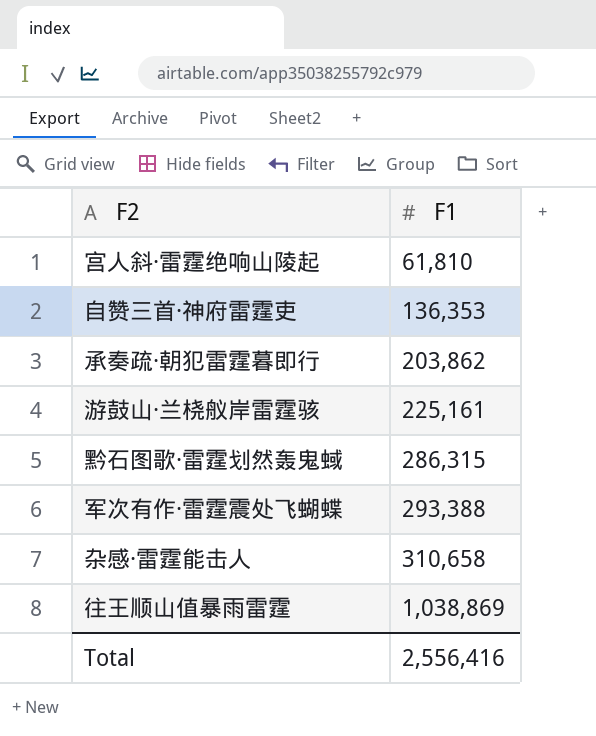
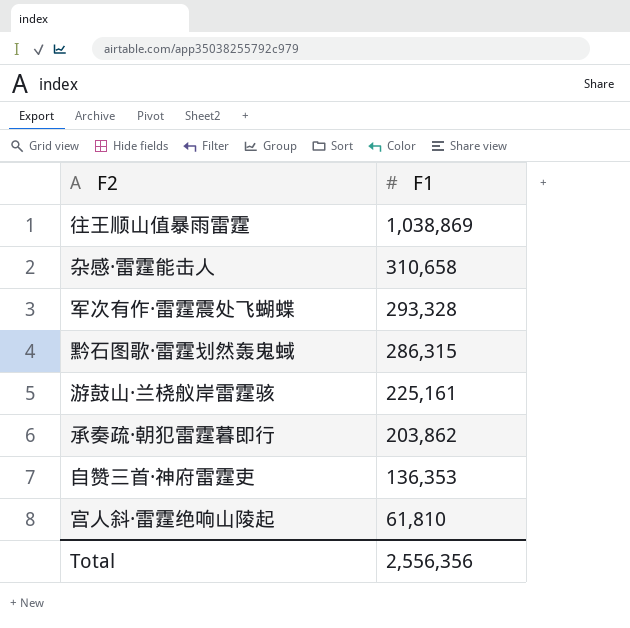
row order: F1 ascending -> F1 descending
军次有作·雷霆震处飞蝴蝶 | F1: 293,388 -> 293,328
Total | F1: 2,556,416 -> 2,556,356

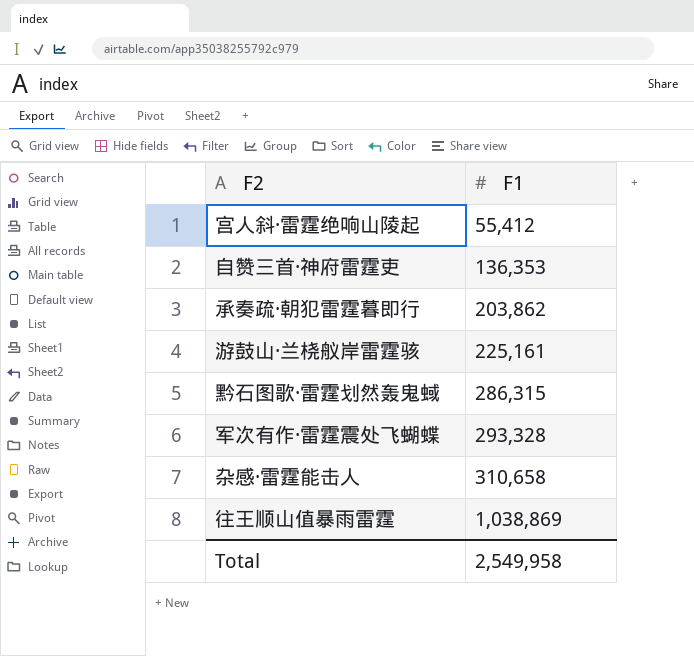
row order: F1 descending -> F1 ascending
宫人斜·雷霆绝响山陵起 | F1: 61,810 -> 55,412
Total | F1: 2,556,356 -> 2,549,958

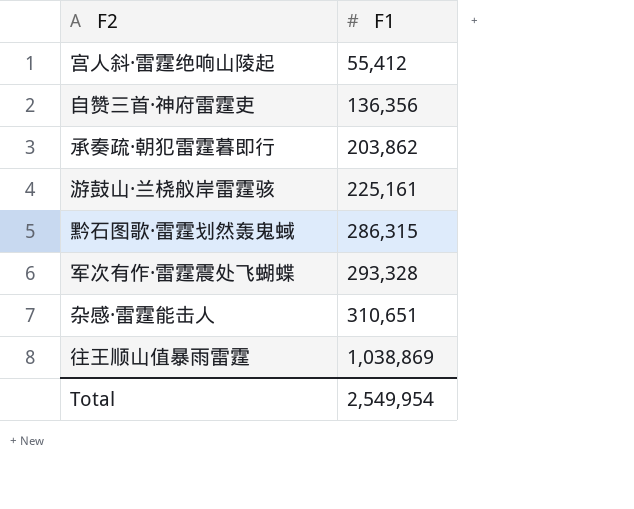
自赞三首·神府雷霆吏 | F1: 136,353 -> 136,356
杂感·雷霆能击人 | F1: 310,658 -> 310,651
Total | F1: 2,549,958 -> 2,549,954

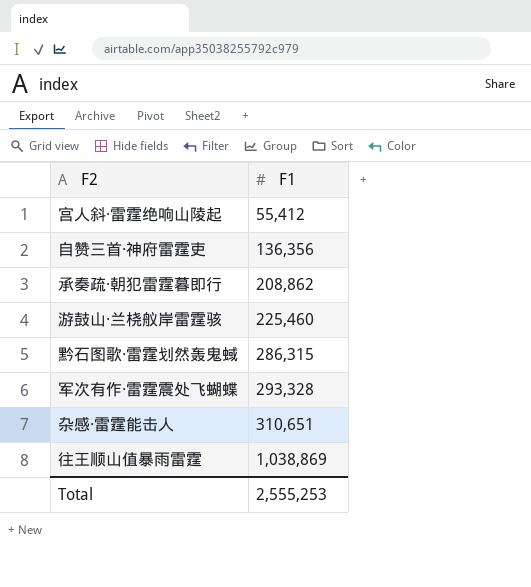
承奏疏·朝犯雷霆暮即行 | F1: 203,862 -> 208,862
游鼓山·兰桡舣岸雷霆骇 | F1: 225,161 -> 225,460
Total | F1: 2,549,954 -> 2,555,253

